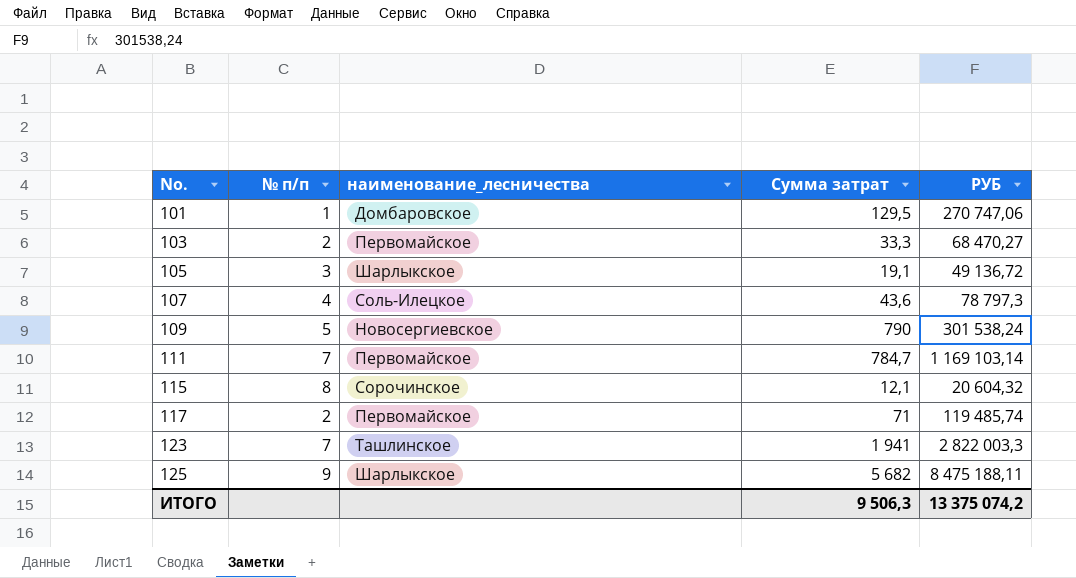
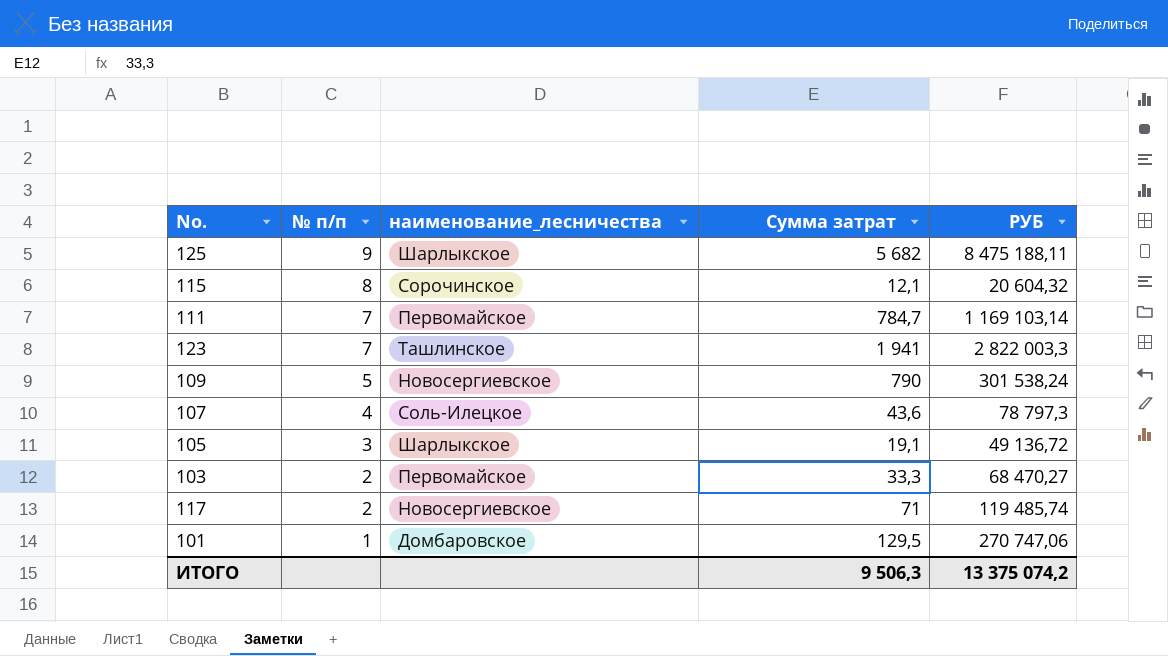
row order: No. ascending -> № п/п descending
117 | наименование_лесничества: Первомайское -> Новосергиевское

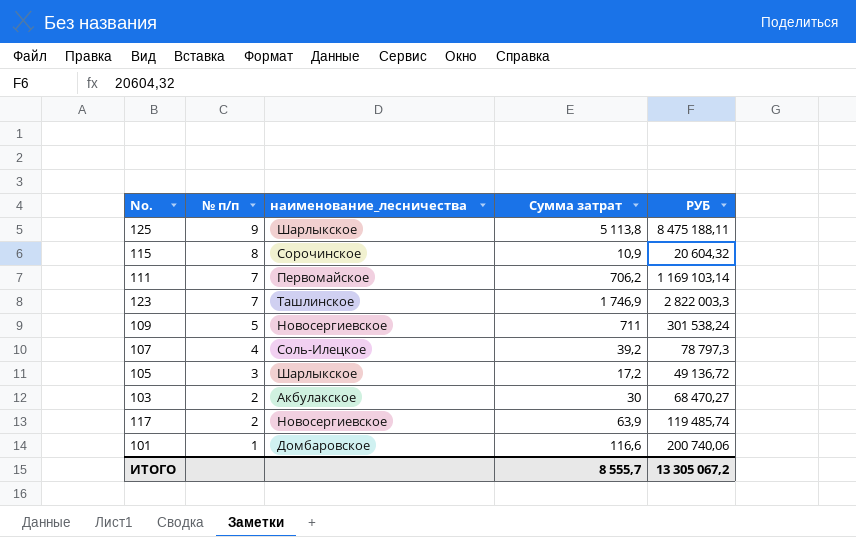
125 | Сумма затрат: 5 682 -> 5 113,8
115 | Сумма затрат: 12,1 -> 10,9
111 | Сумма затрат: 784,7 -> 706,2
123 | Сумма затрат: 1 941 -> 1 746,9
109 | Сумма затрат: 790 -> 711
107 | Сумма затрат: 43,6 -> 39,2
105 | Сумма затрат: 19,1 -> 17,2
103 | наименование_лесничества: Первомайское -> Акбулакское
103 | Сумма затрат: 33,3 -> 30
117 | Сумма затрат: 71 -> 63,9
101 | Сумма затрат: 129,5 -> 116,6
101 | РУБ: 270 747,06 -> 200 740,06
ИТОГО | Сумма затрат: 9 506,3 -> 8 555,7
ИТОГО | РУБ: 13 375 074,2 -> 13 305 067,2

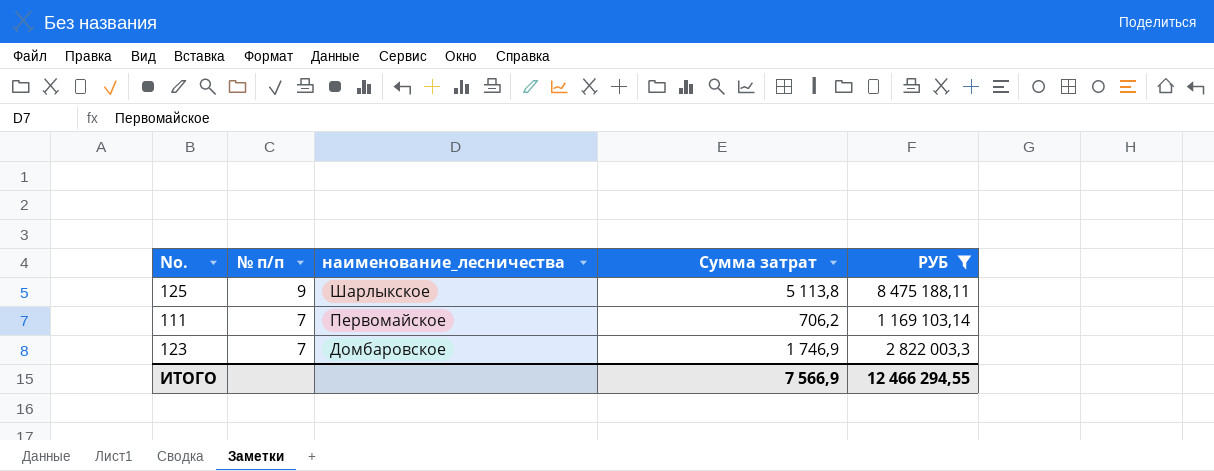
filter: none -> РУБ >= 1 169 103,14
123 | наименование_лесничества: Ташлинское -> Домбаровское
ИТОГО | Сумма затрат: 8 555,7 -> 7 566,9
ИТОГО | РУБ: 13 305 067,2 -> 12 466 294,55

